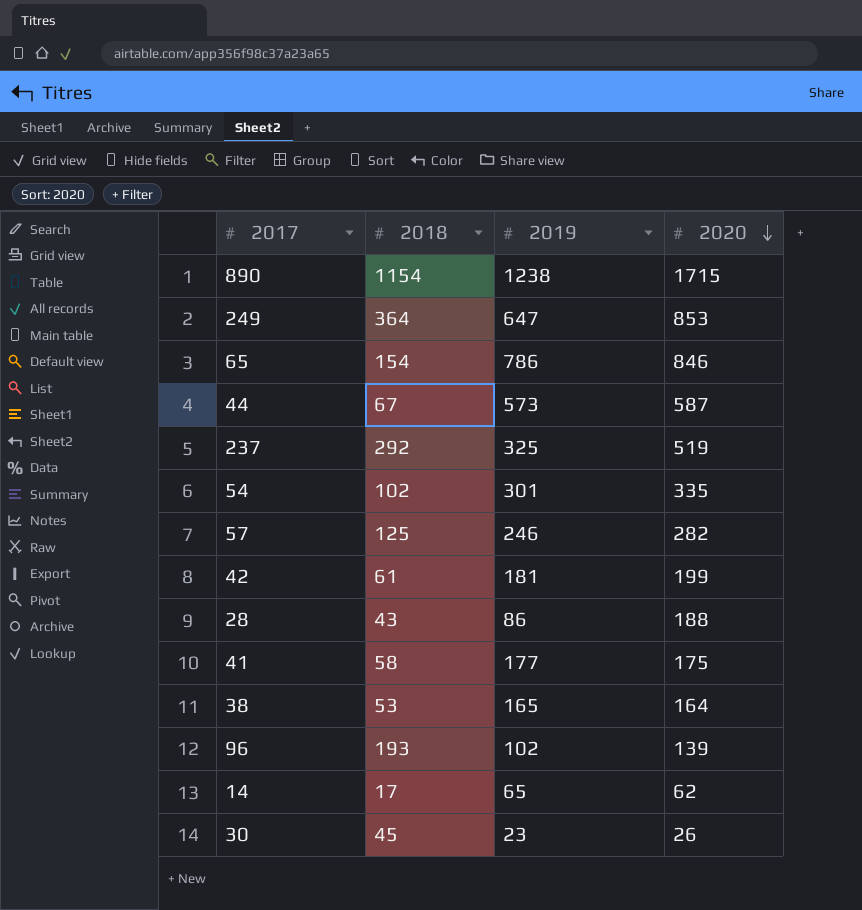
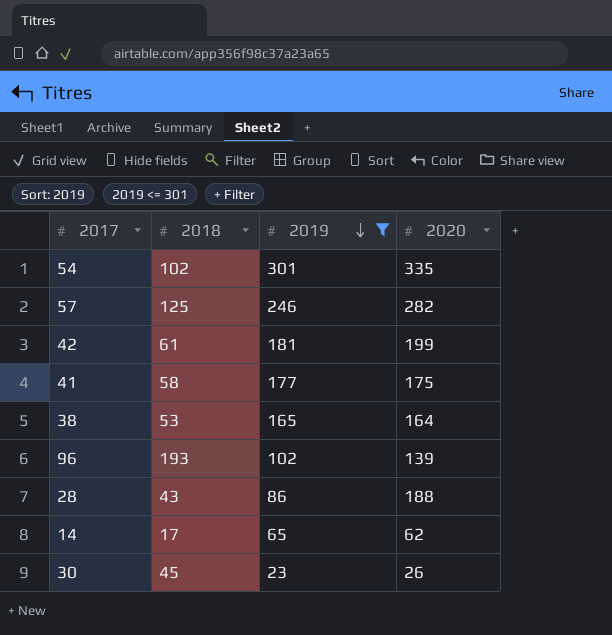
filter: none -> 2019 <= 301
row order: 2020 descending -> 2019 descending

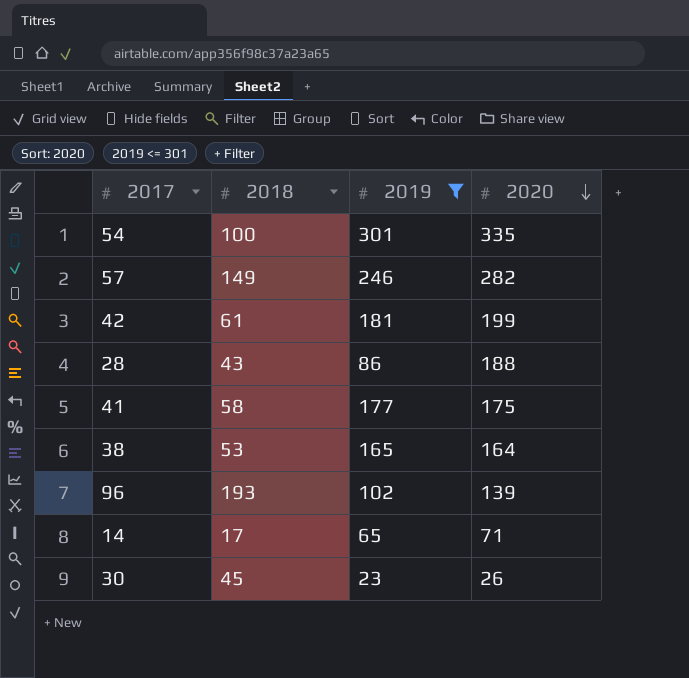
row order: 2019 descending -> 2020 descending
54 | 2018: 102 -> 100
57 | 2018: 125 -> 149
14 | 2020: 62 -> 71

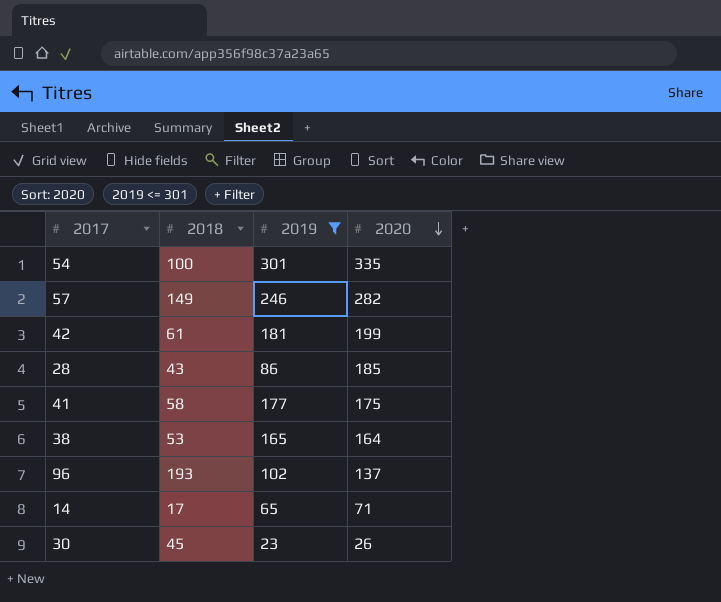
28 | 2020: 188 -> 185
96 | 2020: 139 -> 137

